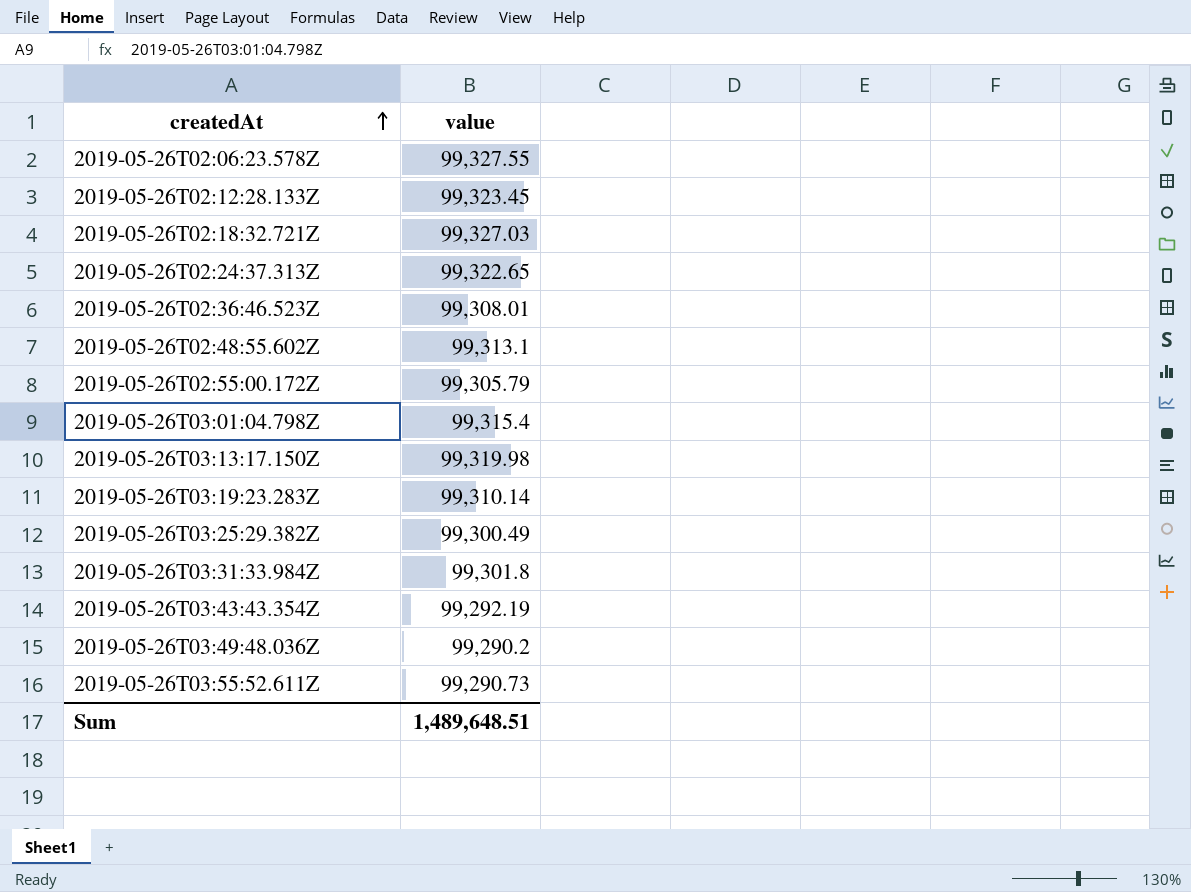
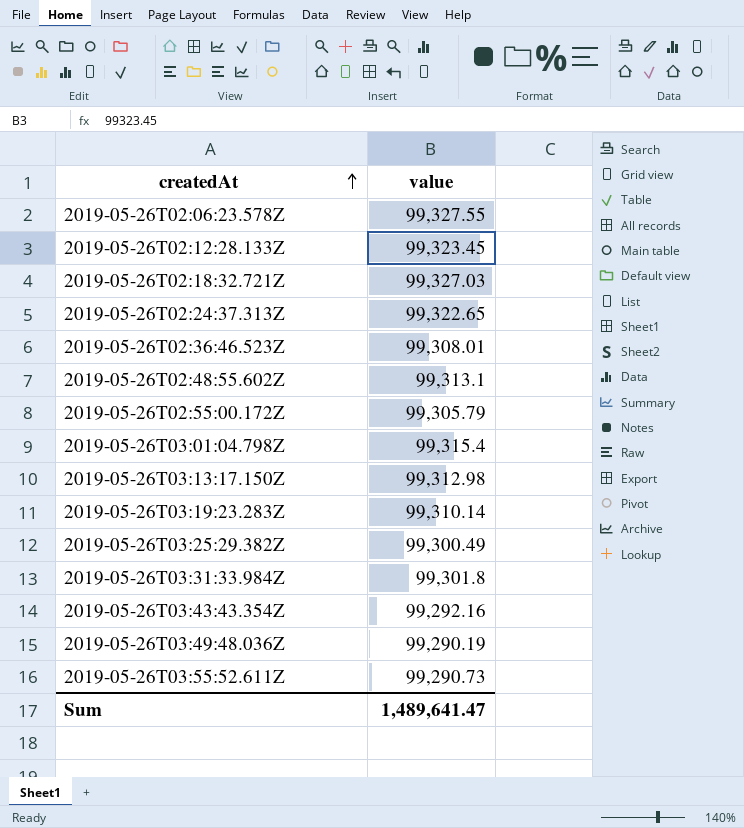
2019-05-26T03:13:17.150Z | value: 99,319.98 -> 99,312.98
2019-05-26T03:43:43.354Z | value: 99,292.19 -> 99,292.16
2019-05-26T03:49:48.036Z | value: 99,290.2 -> 99,290.19
Sum | value: 1,489,648.51 -> 1,489,641.47

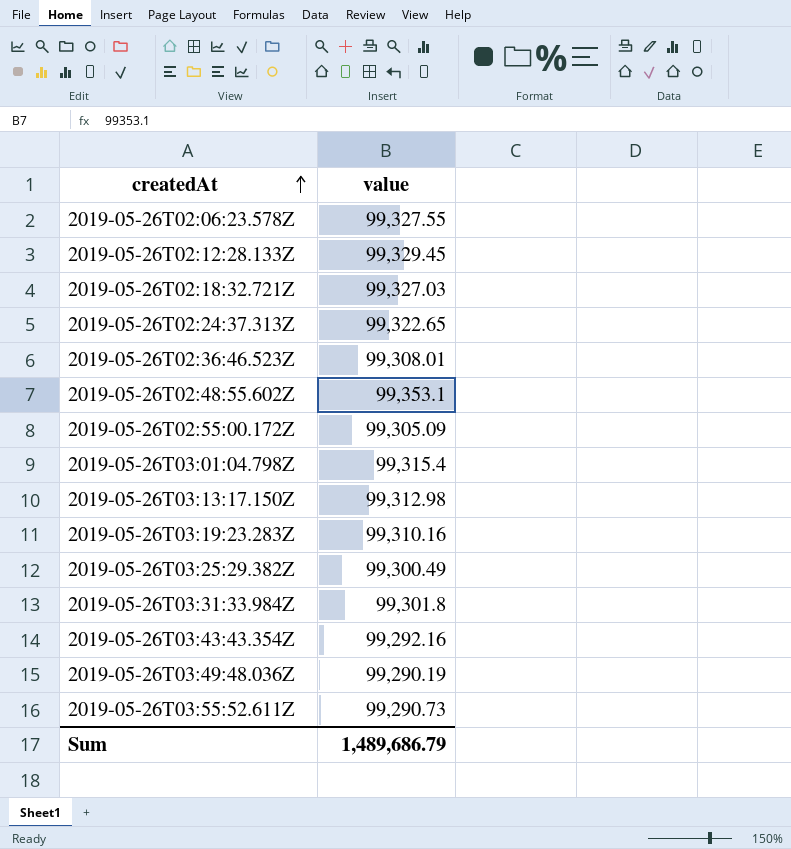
2019-05-26T02:12:28.133Z | value: 99,323.45 -> 99,329.45
2019-05-26T02:48:55.602Z | value: 99,313.1 -> 99,353.1
2019-05-26T02:55:00.172Z | value: 99,305.79 -> 99,305.09
2019-05-26T03:19:23.283Z | value: 99,310.14 -> 99,310.16
Sum | value: 1,489,641.47 -> 1,489,686.79

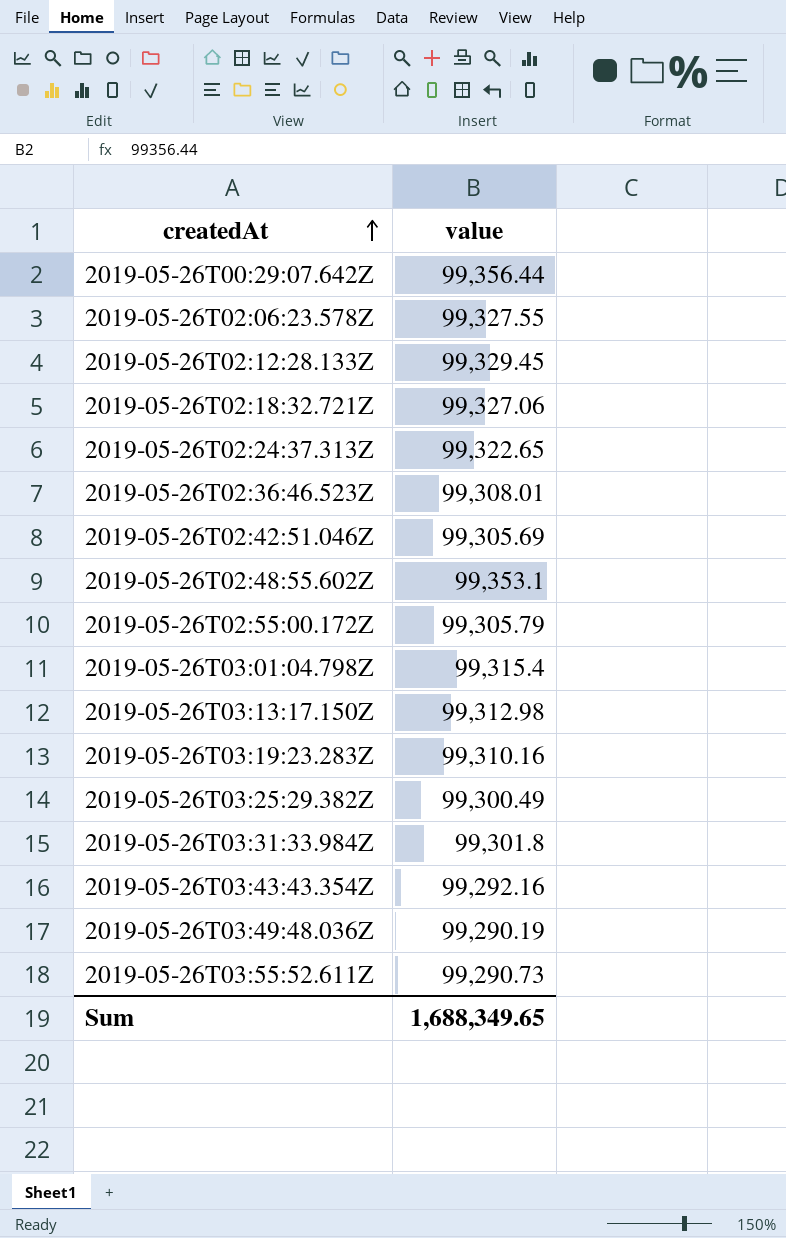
row 2019-05-26T00:29:07.642Z: none -> 99,356.44
2019-05-26T02:18:32.721Z | value: 99,327.03 -> 99,327.06
row 2019-05-26T02:42:51.046Z: none -> 99,305.69
2019-05-26T02:55:00.172Z | value: 99,305.09 -> 99,305.79
Sum | value: 1,489,686.79 -> 1,688,349.65

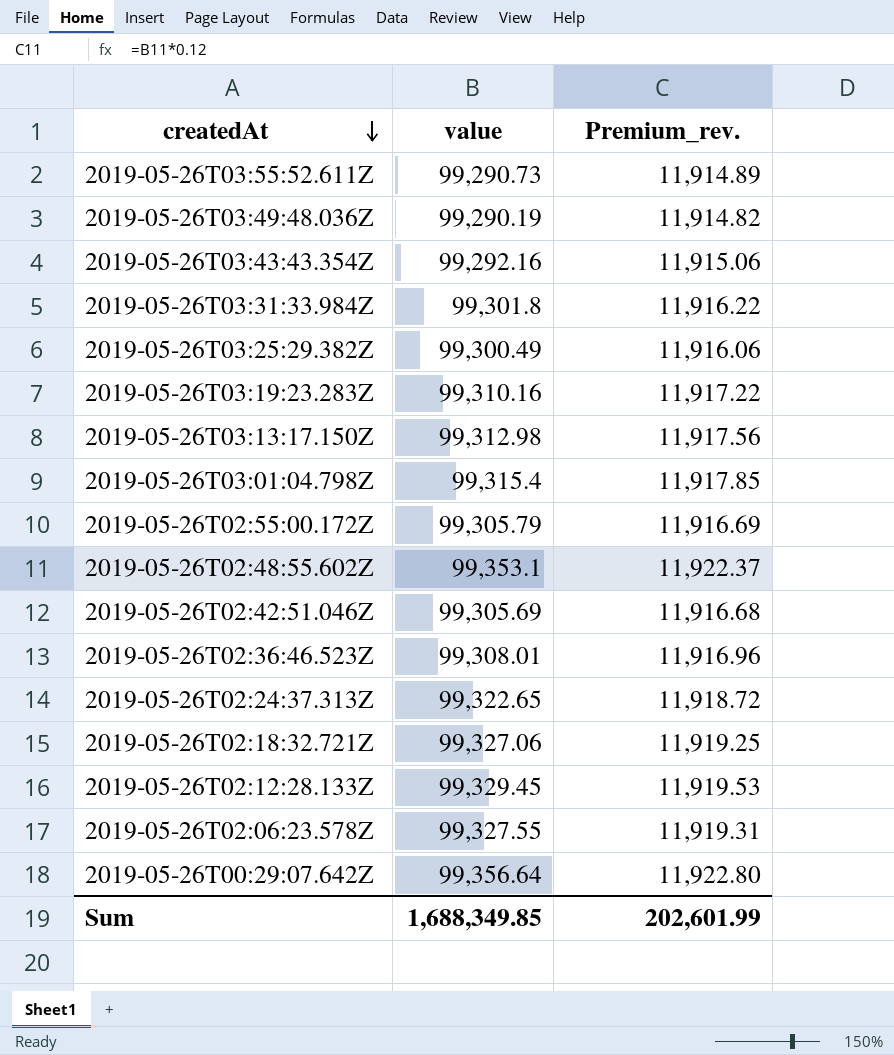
row order: createdAt ascending -> createdAt descending
column Premium_rev. | formula: none -> [value] * 0.12
2019-05-26T00:29:07.642Z | value: 99,356.44 -> 99,356.64
Sum | value: 1,688,349.65 -> 1,688,349.85

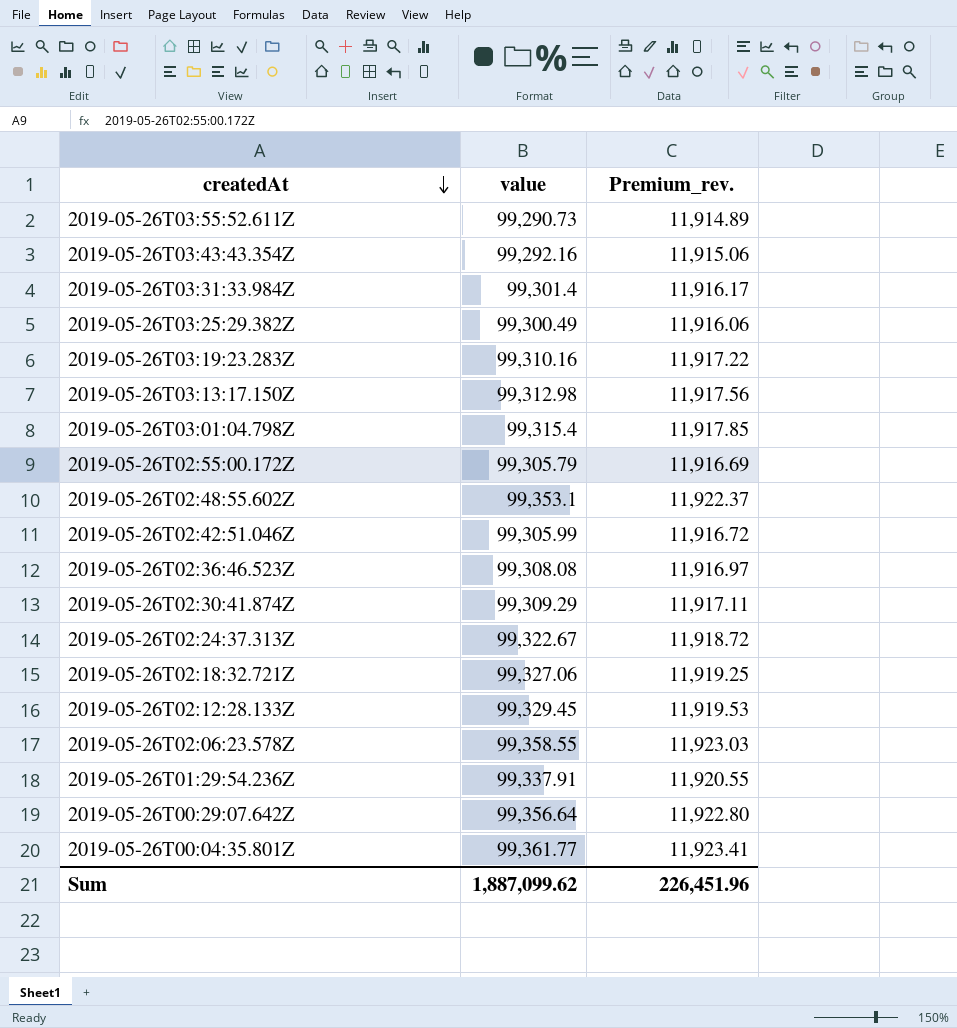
row 2019-05-26T03:49:48.036Z: 99,290.19 | 11,914.82 -> none
2019-05-26T03:31:33.984Z | value: 99,301.8 -> 99,301.4
2019-05-26T03:31:33.984Z | Premium_rev.: 11,916.22 -> 11,916.17
2019-05-26T02:42:51.046Z | value: 99,305.69 -> 99,305.99
2019-05-26T02:42:51.046Z | Premium_rev.: 11,916.68 -> 11,916.72
2019-05-26T02:36:46.523Z | value: 99,308.01 -> 99,308.08
2019-05-26T02:36:46.523Z | Premium_rev.: 11,916.96 -> 11,916.97
row 2019-05-26T02:30:41.874Z: none -> 99,309.29 | 11,917.11
2019-05-26T02:24:37.313Z | value: 99,322.65 -> 99,322.67
2019-05-26T02:06:23.578Z | value: 99,327.55 -> 99,358.55
2019-05-26T02:06:23.578Z | Premium_rev.: 11,919.31 -> 11,923.03
row 2019-05-26T01:29:54.236Z: none -> 99,337.91 | 11,920.55
row 2019-05-26T00:04:35.801Z: none -> 99,361.77 | 11,923.41
Sum | value: 1,688,349.85 -> 1,887,099.62
Sum | Premium_rev.: 202,601.99 -> 226,451.96

